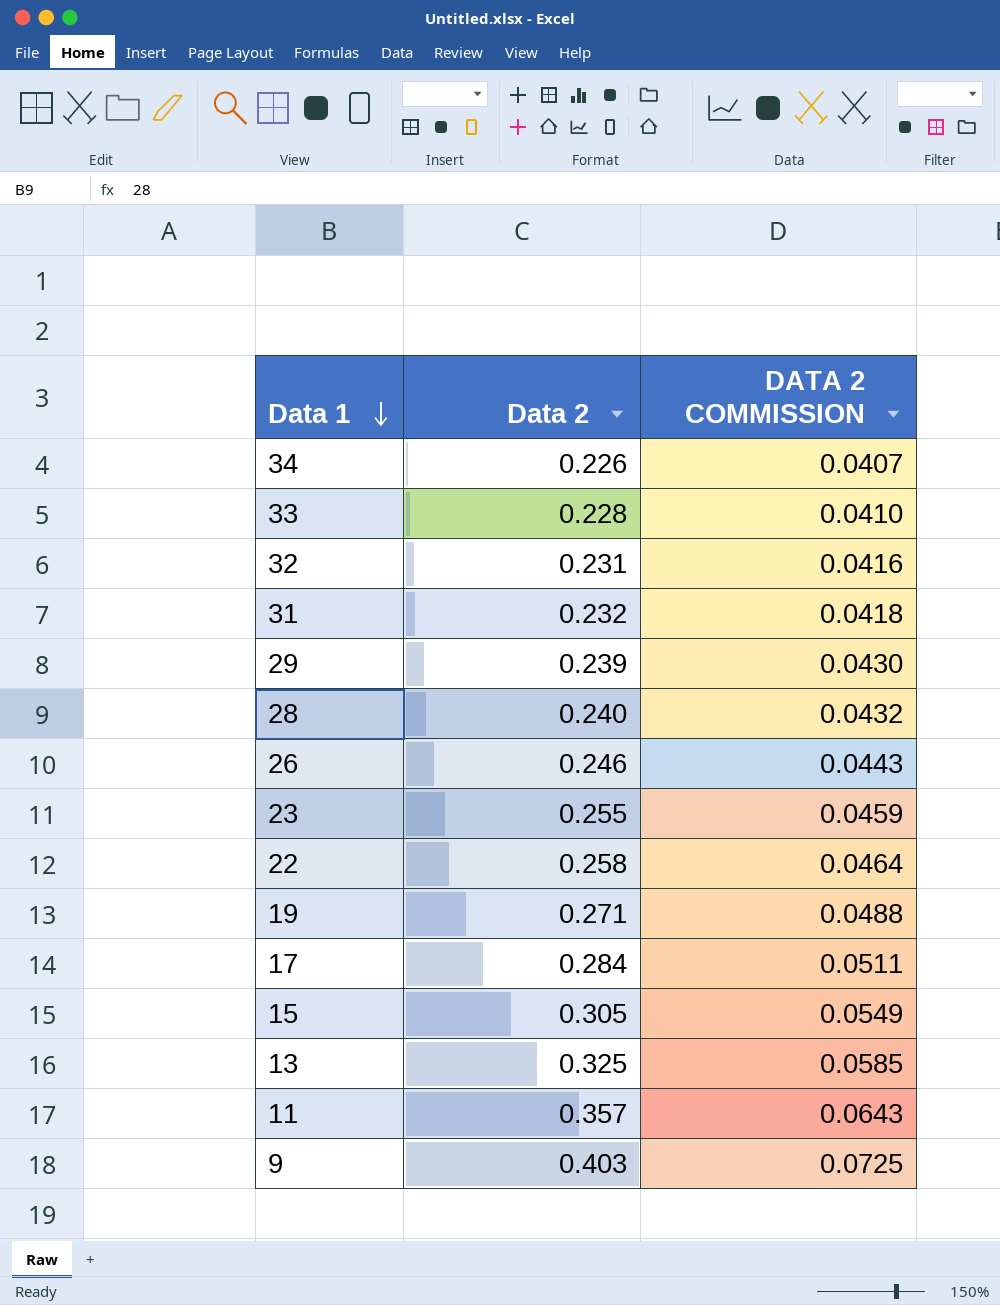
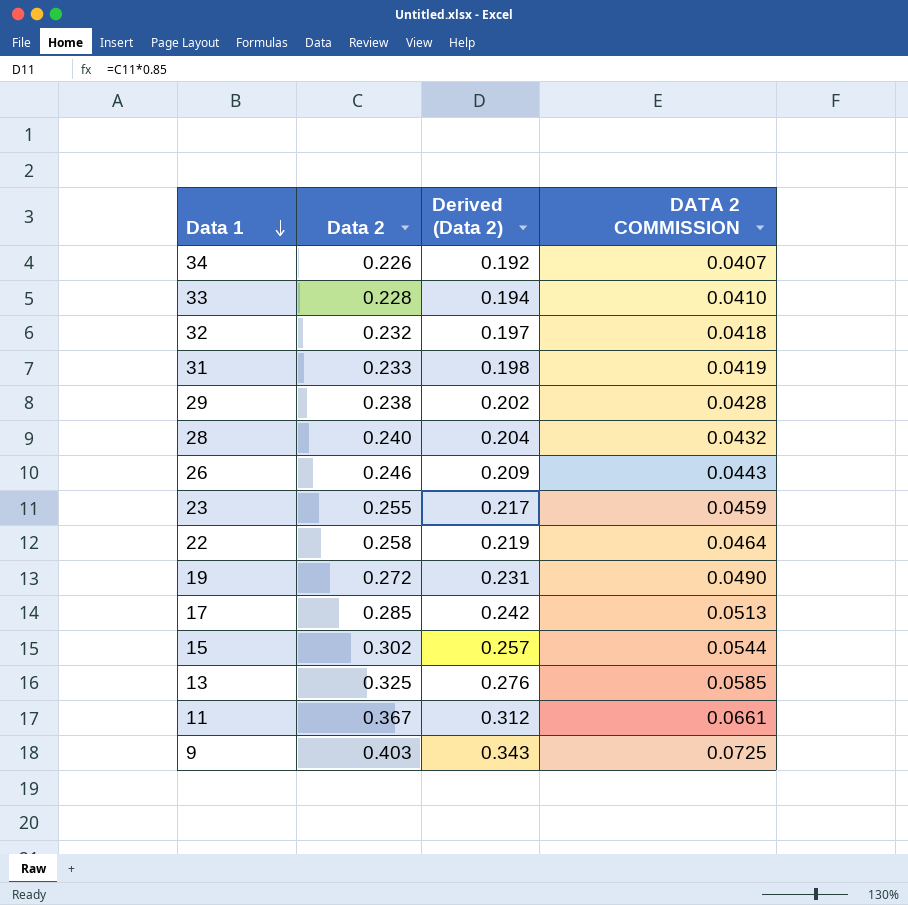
column Derived (Data 2) | formula: none -> [Data 2] * 0.85
32 | Data 2: 0.231 -> 0.232
32 | DATA 2 COMMISSION: 0.0416 -> 0.0418
31 | Data 2: 0.232 -> 0.233
31 | DATA 2 COMMISSION: 0.0418 -> 0.0419
29 | Data 2: 0.239 -> 0.238
29 | DATA 2 COMMISSION: 0.0430 -> 0.0428
19 | Data 2: 0.271 -> 0.272
19 | DATA 2 COMMISSION: 0.0488 -> 0.0490
17 | Data 2: 0.284 -> 0.285
17 | DATA 2 COMMISSION: 0.0511 -> 0.0513
15 | Data 2: 0.305 -> 0.302
15 | DATA 2 COMMISSION: 0.0549 -> 0.0544
11 | Data 2: 0.357 -> 0.367
11 | DATA 2 COMMISSION: 0.0643 -> 0.0661

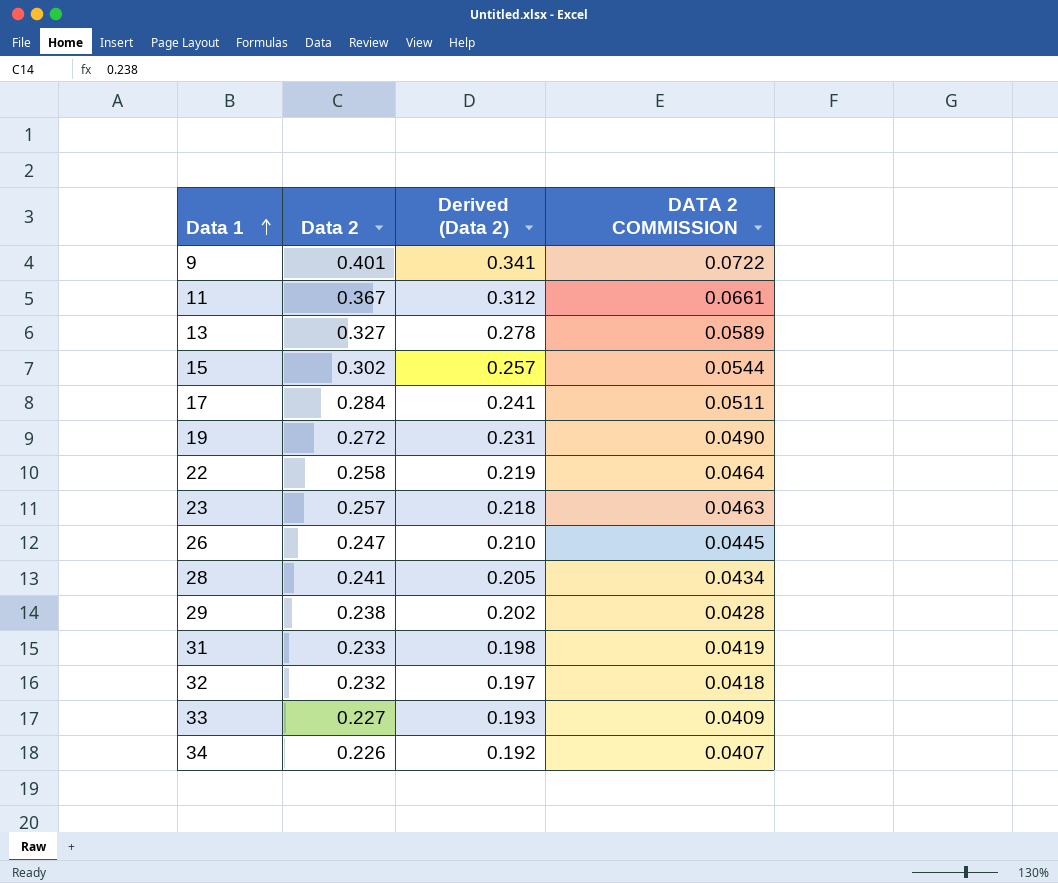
row order: Data 1 descending -> Data 1 ascending
9 | Data 2: 0.403 -> 0.401
9 | Derived (Data 2): 0.343 -> 0.341
9 | DATA 2 COMMISSION: 0.0725 -> 0.0722
13 | Data 2: 0.325 -> 0.327
13 | Derived (Data 2): 0.276 -> 0.278
13 | DATA 2 COMMISSION: 0.0585 -> 0.0589
17 | Data 2: 0.285 -> 0.284
17 | Derived (Data 2): 0.242 -> 0.241
17 | DATA 2 COMMISSION: 0.0513 -> 0.0511
23 | Data 2: 0.255 -> 0.257
23 | Derived (Data 2): 0.217 -> 0.218
23 | DATA 2 COMMISSION: 0.0459 -> 0.0463
26 | Data 2: 0.246 -> 0.247
26 | Derived (Data 2): 0.209 -> 0.210
26 | DATA 2 COMMISSION: 0.0443 -> 0.0445
28 | Data 2: 0.240 -> 0.241
28 | Derived (Data 2): 0.204 -> 0.205
28 | DATA 2 COMMISSION: 0.0432 -> 0.0434
33 | Data 2: 0.228 -> 0.227
33 | Derived (Data 2): 0.194 -> 0.193
33 | DATA 2 COMMISSION: 0.0410 -> 0.0409

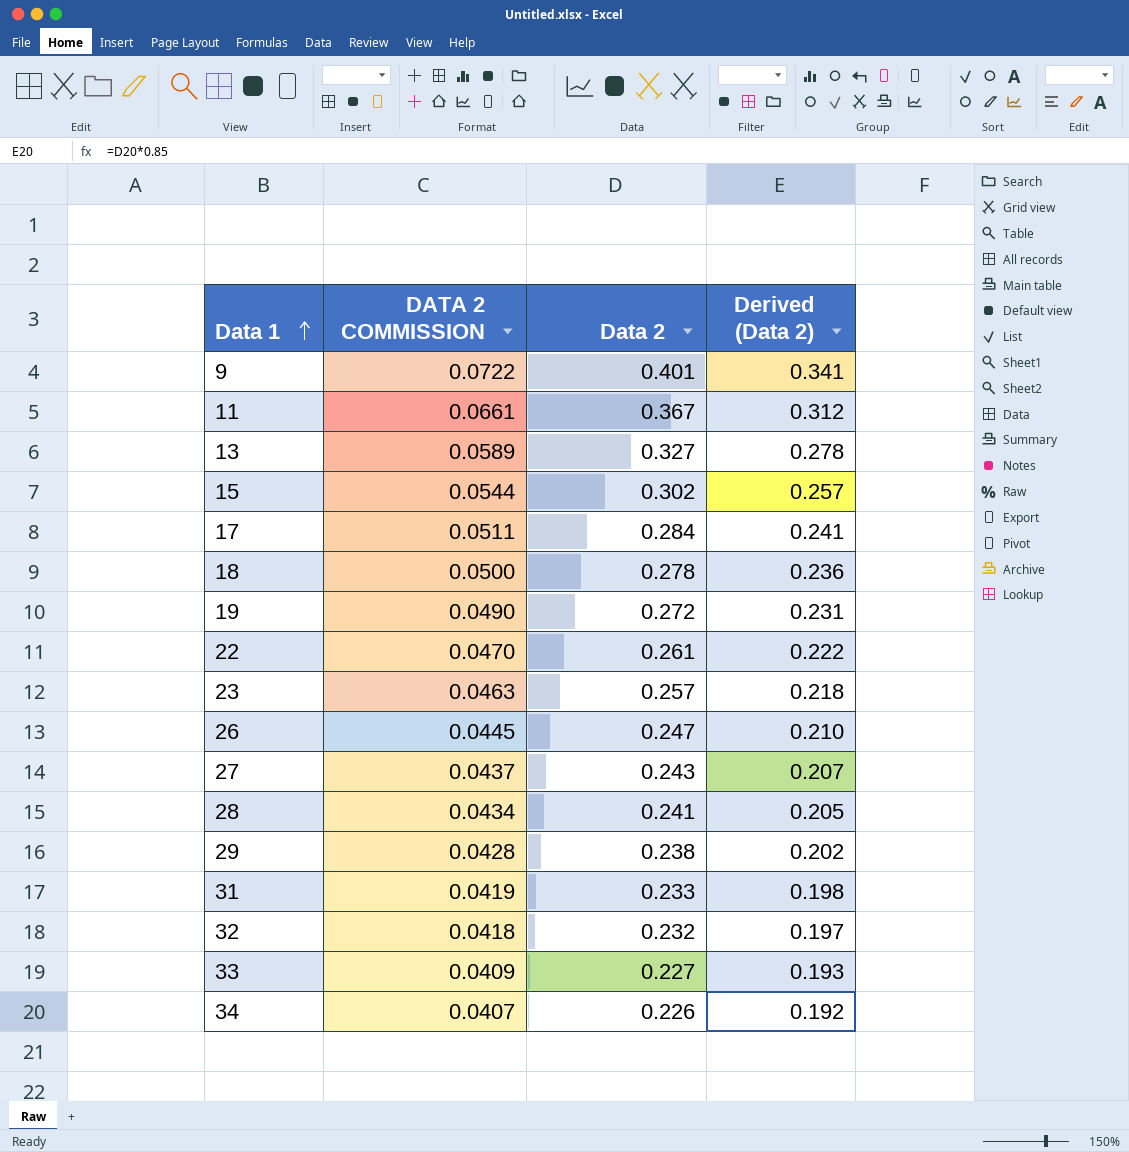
column DATA 2 COMMISSION | position: 4 -> 2
row 18: none -> 0.0500 | 0.278 | 0.236
22 | DATA 2 COMMISSION: 0.0464 -> 0.0470
22 | Data 2: 0.258 -> 0.261
22 | Derived (Data 2): 0.219 -> 0.222
row 27: none -> 0.0437 | 0.243 | 0.207

